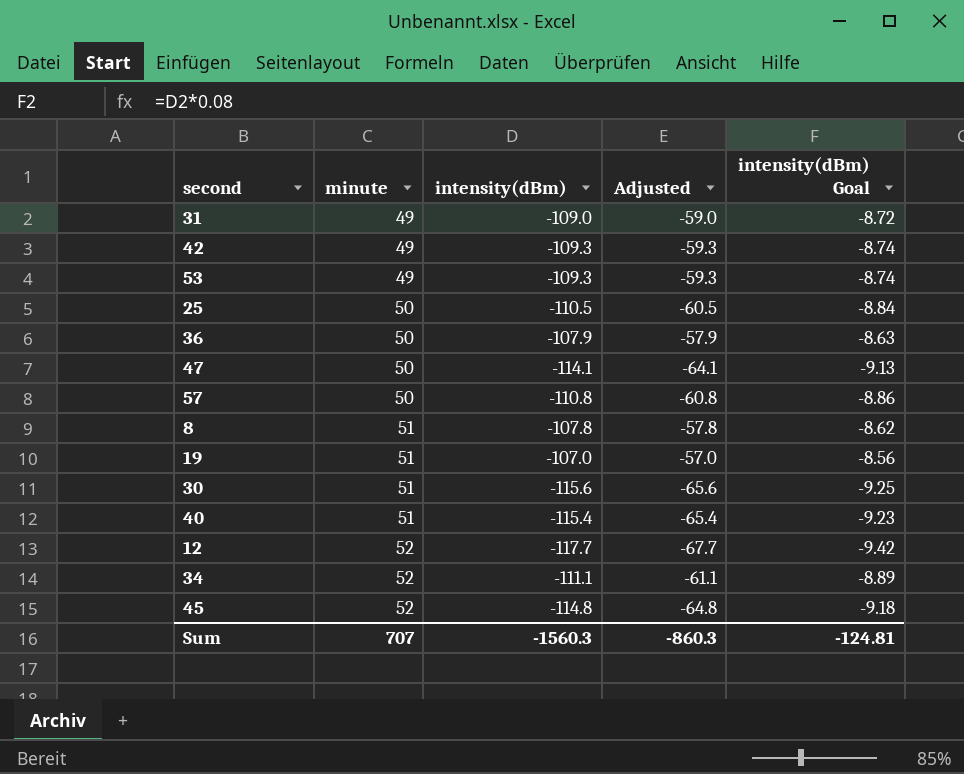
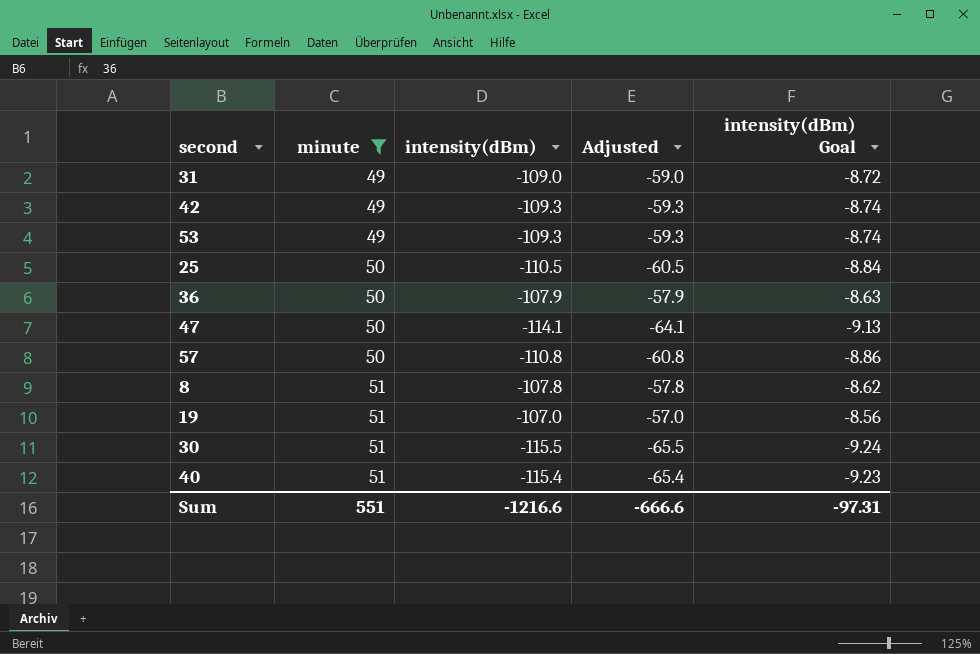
filter: none -> minute != 52
30 | intensity(dBm): -115.6 -> -115.5
30 | Adjusted: -65.6 -> -65.5
30 | intensity(dBm) Goal: -9.25 -> -9.24
Sum | minute: 707 -> 551
Sum | intensity(dBm): -1560.3 -> -1216.6
Sum | Adjusted: -860.3 -> -666.6
Sum | intensity(dBm) Goal: -124.81 -> -97.31

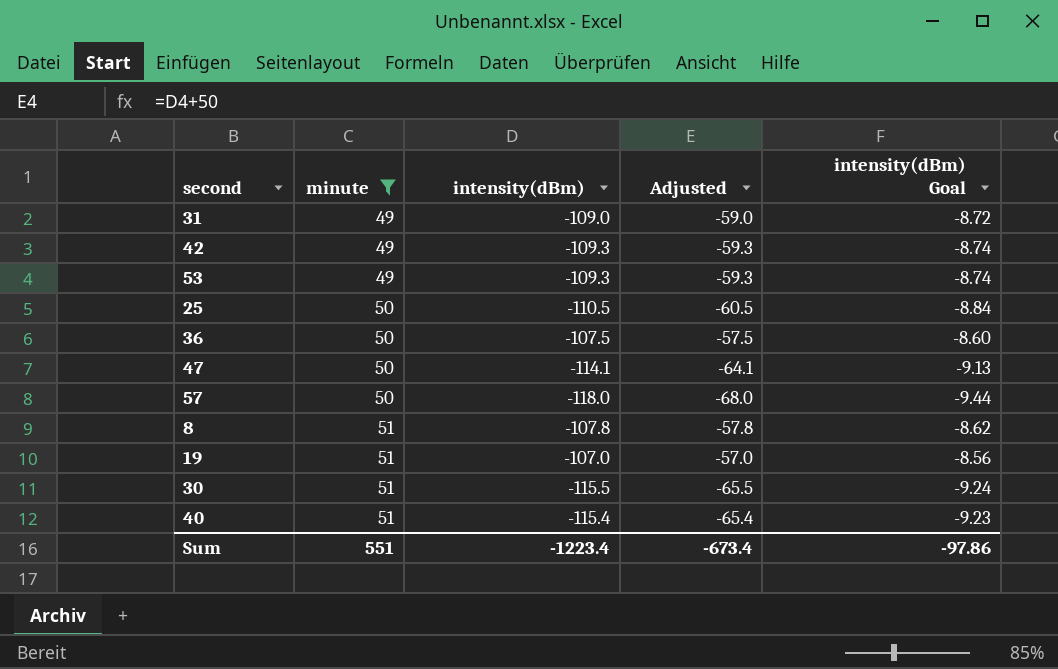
36 | intensity(dBm): -107.9 -> -107.5
36 | Adjusted: -57.9 -> -57.5
36 | intensity(dBm) Goal: -8.63 -> -8.60
57 | intensity(dBm): -110.8 -> -118.0
57 | Adjusted: -60.8 -> -68.0
57 | intensity(dBm) Goal: -8.86 -> -9.44
Sum | intensity(dBm): -1216.6 -> -1223.4
Sum | Adjusted: -666.6 -> -673.4
Sum | intensity(dBm) Goal: -97.31 -> -97.86

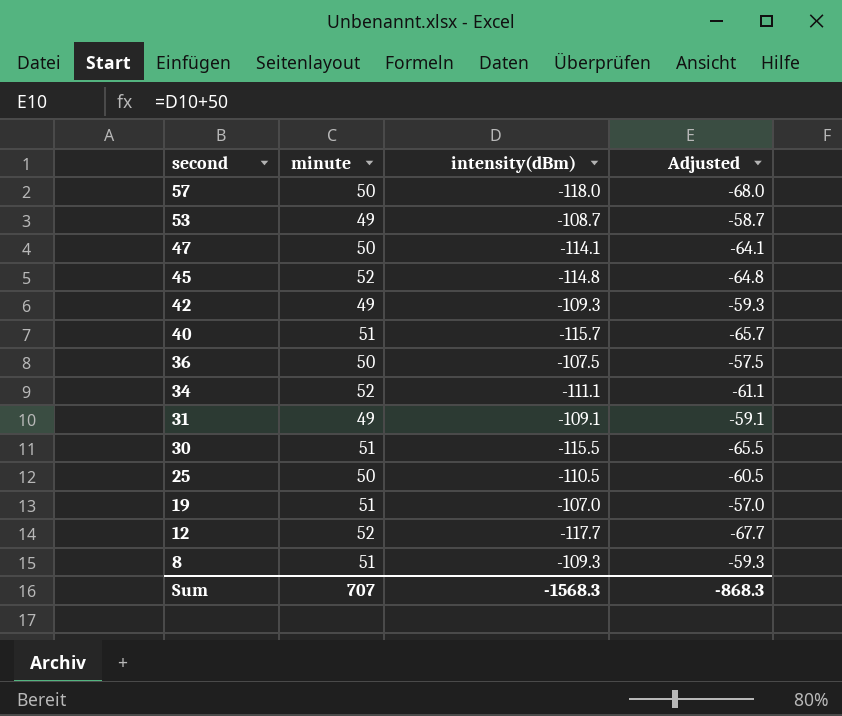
filter: minute != 52 -> none
row order: minute ascending -> second descending
column intensity(dBm) Goal | formula: [intensity(dBm)] * 0.08 -> none
53 | intensity(dBm): -109.3 -> -108.7
53 | Adjusted: -59.3 -> -58.7
40 | intensity(dBm): -115.4 -> -115.7
40 | Adjusted: -65.4 -> -65.7
31 | intensity(dBm): -109.0 -> -109.1
31 | Adjusted: -59.0 -> -59.1
8 | intensity(dBm): -107.8 -> -109.3
8 | Adjusted: -57.8 -> -59.3
Sum | minute: 551 -> 707
Sum | intensity(dBm): -1223.4 -> -1568.3
Sum | Adjusted: -673.4 -> -868.3

